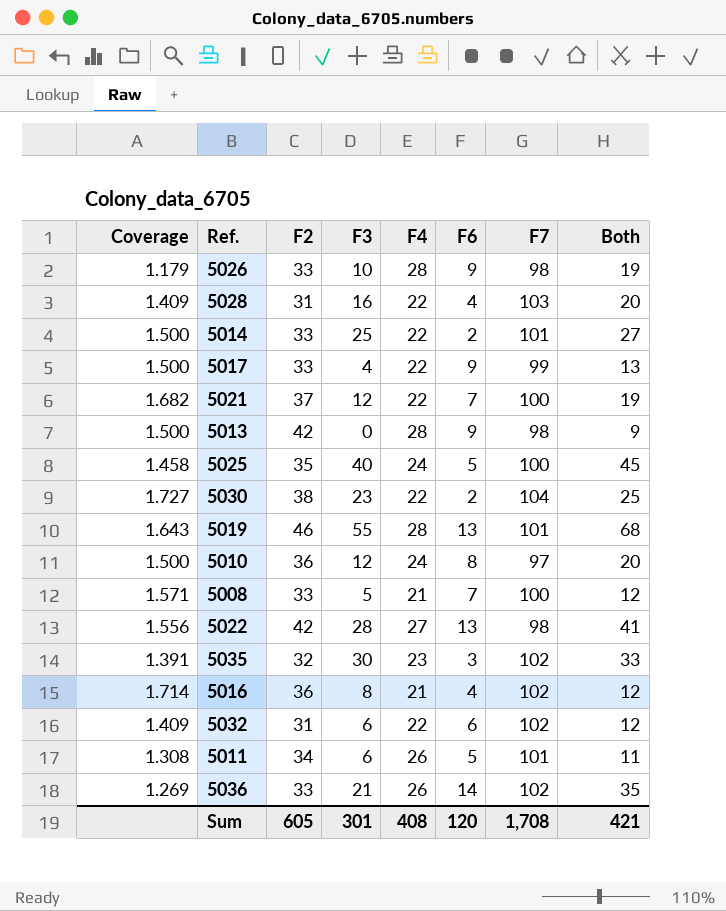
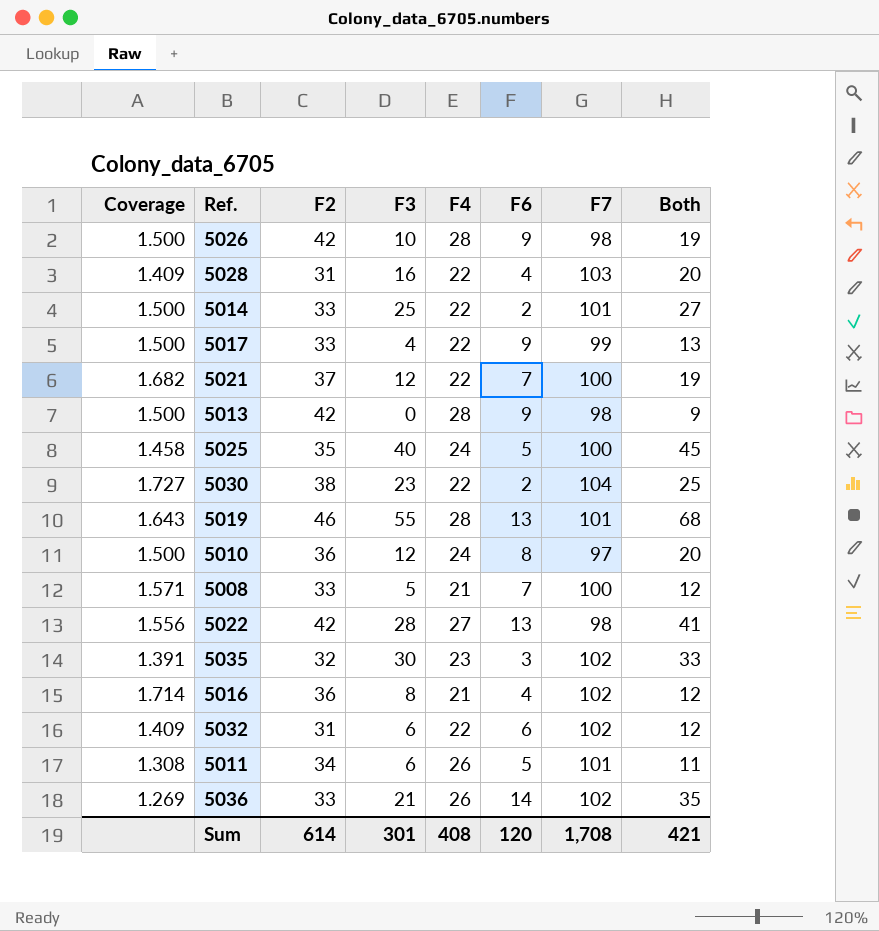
5026 | Coverage: 1.179 -> 1.500
5026 | F2: 33 -> 42
Sum | F2: 605 -> 614

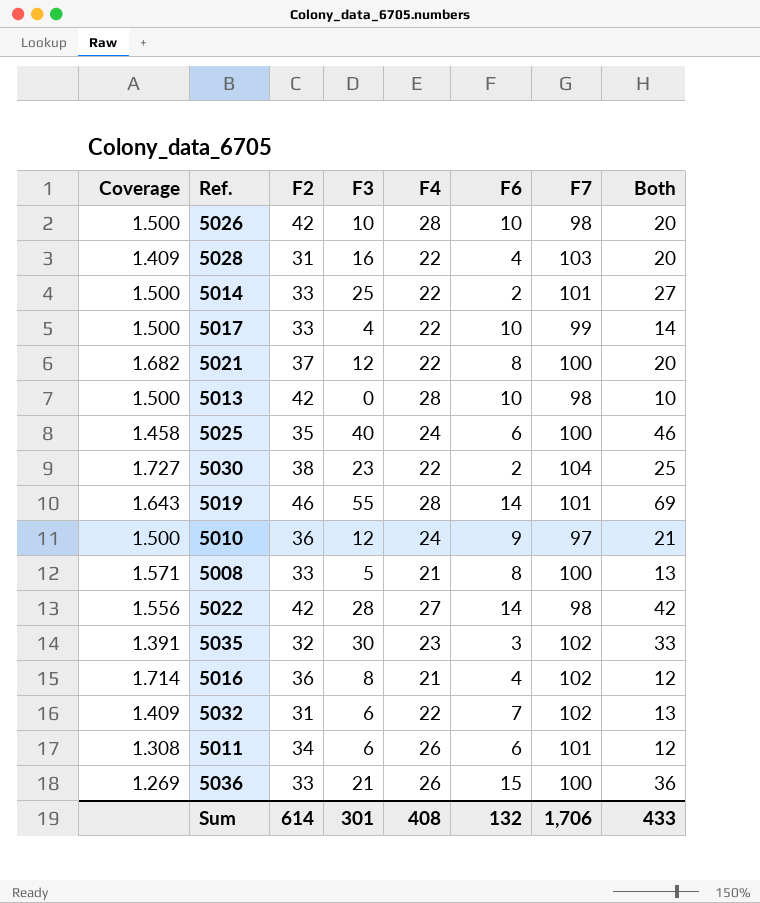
5026 | F6: 9 -> 10
5026 | Both: 19 -> 20
5017 | F6: 9 -> 10
5017 | Both: 13 -> 14
5021 | F6: 7 -> 8
5021 | Both: 19 -> 20
5013 | F6: 9 -> 10
5013 | Both: 9 -> 10
5025 | F6: 5 -> 6
5025 | Both: 45 -> 46
5019 | F6: 13 -> 14
5019 | Both: 68 -> 69
5010 | F6: 8 -> 9
5010 | Both: 20 -> 21
5008 | F6: 7 -> 8
5008 | Both: 12 -> 13
5022 | F6: 13 -> 14
5022 | Both: 41 -> 42
5032 | F6: 6 -> 7
5032 | Both: 12 -> 13
5011 | F6: 5 -> 6
5011 | Both: 11 -> 12
5036 | F6: 14 -> 15
5036 | F7: 102 -> 100
5036 | Both: 35 -> 36
Sum | F6: 120 -> 132
Sum | F7: 1,708 -> 1,706
Sum | Both: 421 -> 433

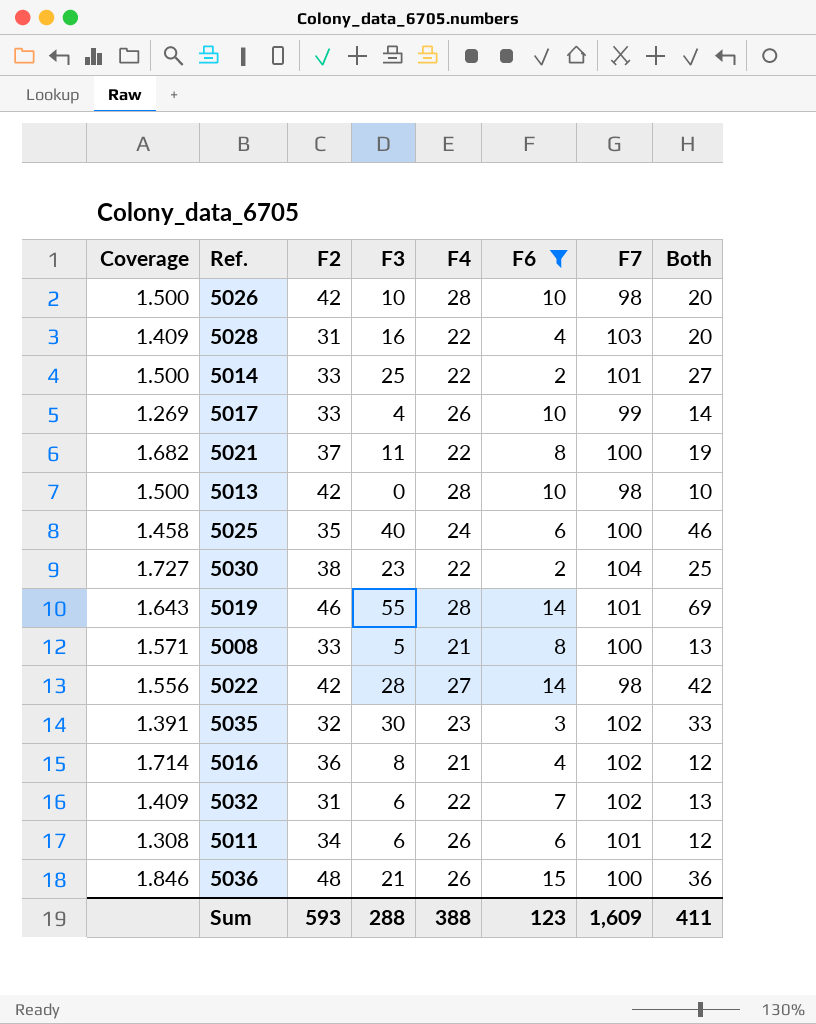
filter: none -> F6 != 9
5017 | Coverage: 1.500 -> 1.269
5017 | F4: 22 -> 26
5021 | F3: 12 -> 11
5021 | Both: 20 -> 19
5036 | Coverage: 1.269 -> 1.846
5036 | F2: 33 -> 48
Sum | F2: 614 -> 593
Sum | F3: 301 -> 288
Sum | F4: 408 -> 388
Sum | F6: 132 -> 123
Sum | F7: 1,706 -> 1,609
Sum | Both: 433 -> 411

